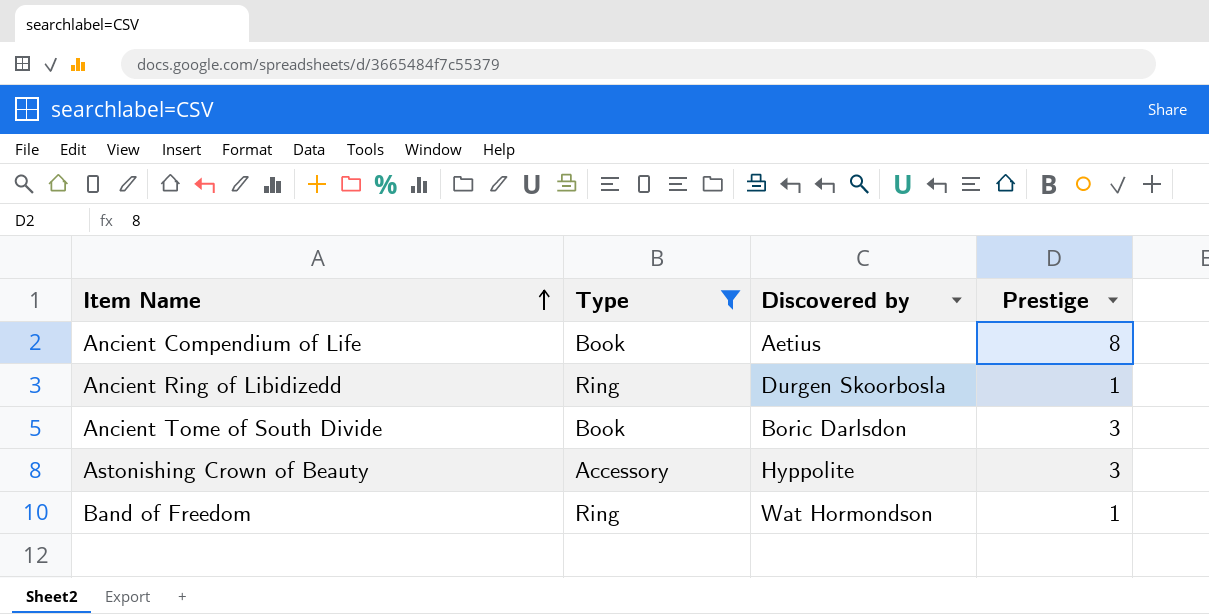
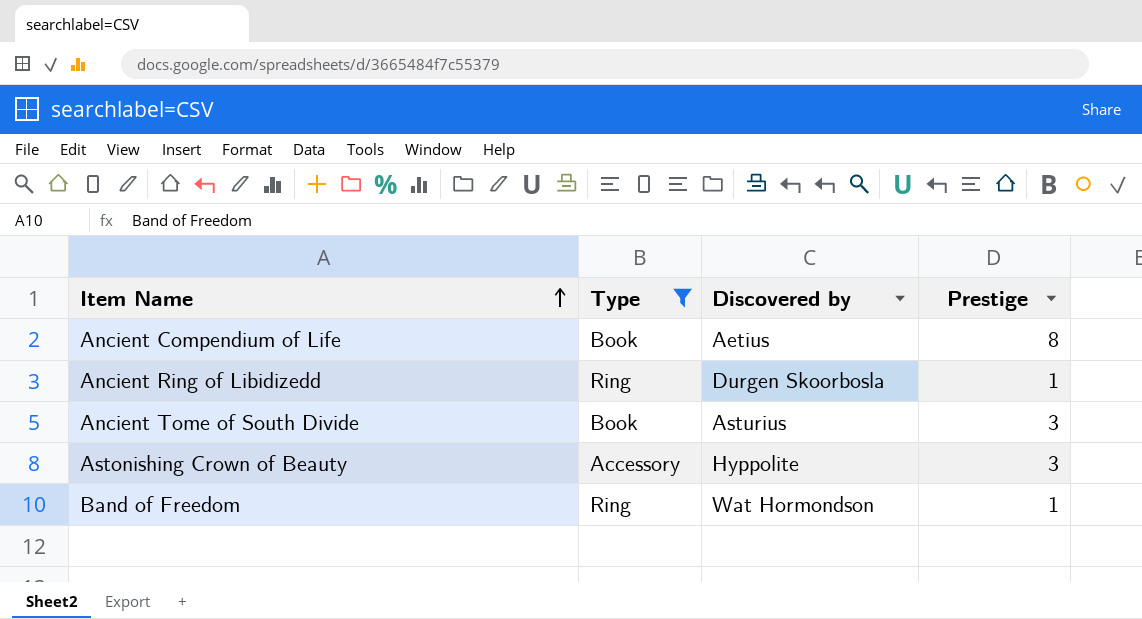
Ancient Tome of South Divide | Discovered by: Boric Darlsdon -> Asturius

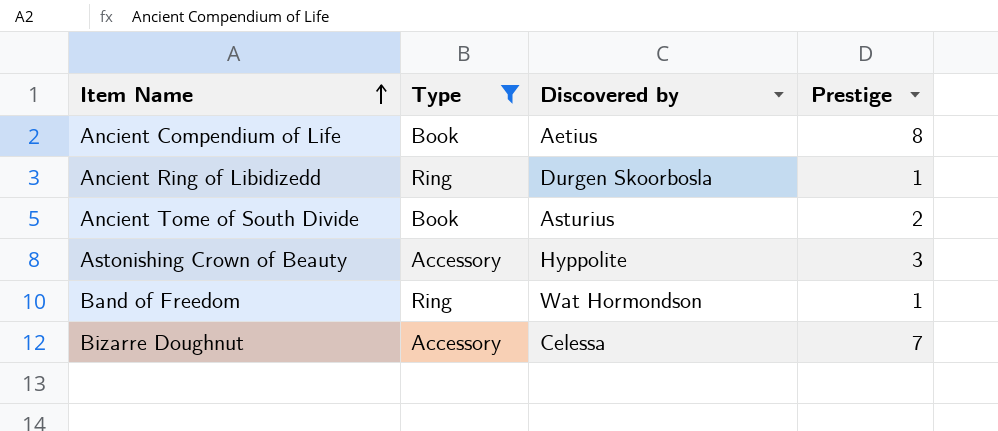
Ancient Tome of South Divide | Prestige: 3 -> 2
row Bizarre Doughnut: none -> Accessory | Celessa | 7

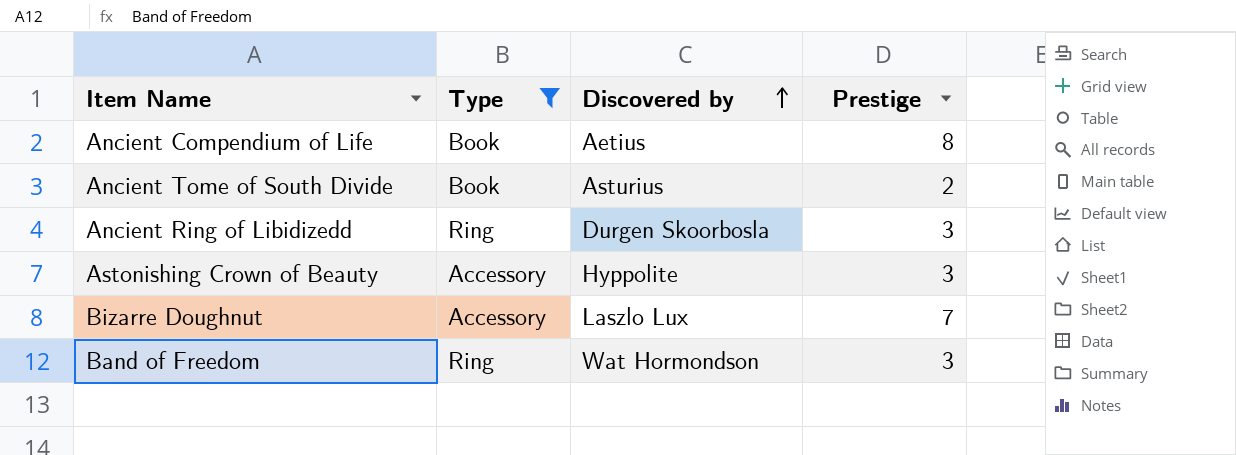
row order: Item Name ascending -> Discovered by ascending
Ancient Ring of Libidizedd | Prestige: 1 -> 3
Bizarre Doughnut | Discovered by: Celessa -> Laszlo Lux
Band of Freedom | Prestige: 1 -> 3

